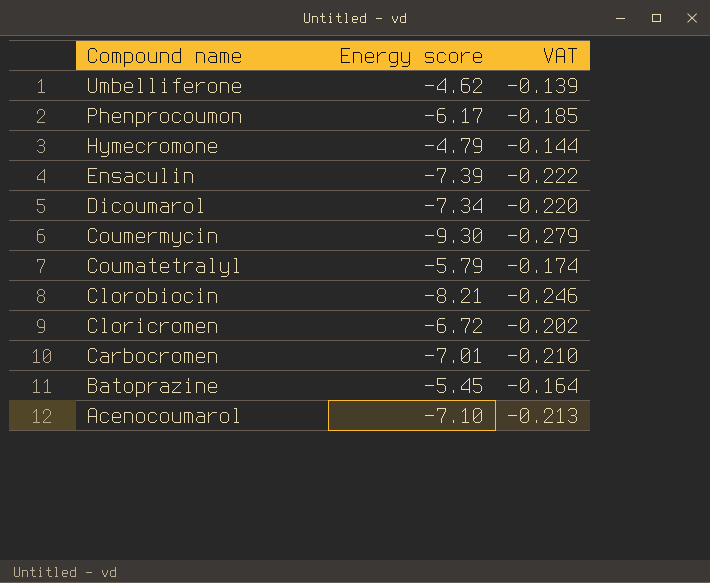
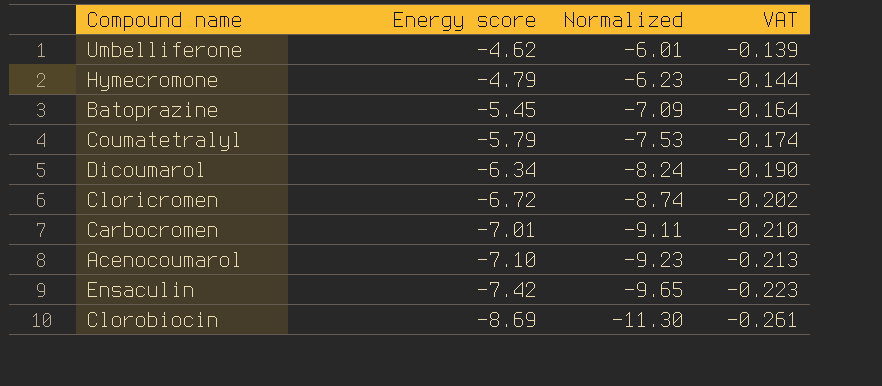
row order: Compound name descending -> Energy score descending
column Normalized | formula: none -> [Energy score] * 1.3
row Phenprocoumon: -6.17 | -0.185 -> none
row Coumermycin: -9.30 | -0.279 -> none
Dicoumarol | Energy score: -7.34 -> -6.34
Dicoumarol | VAT: -0.220 -> -0.190
Ensaculin | Energy score: -7.39 -> -7.42
Ensaculin | VAT: -0.222 -> -0.223
Clorobiocin | Energy score: -8.21 -> -8.69
Clorobiocin | VAT: -0.246 -> -0.261

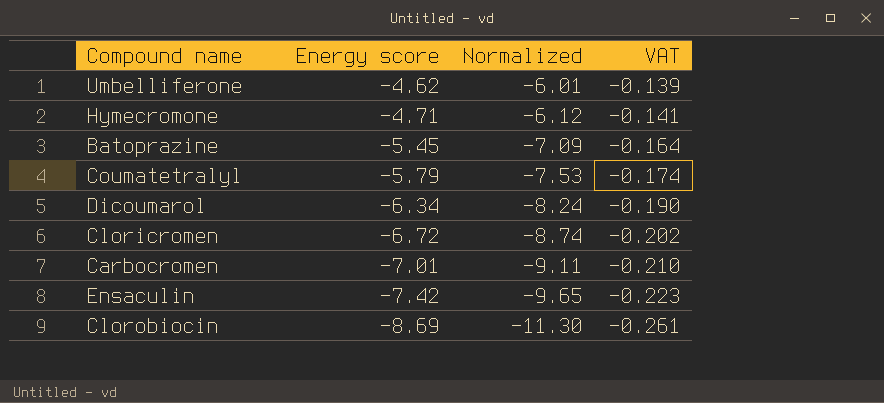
row Acenocoumarol: -7.10 | -9.23 | -0.213 -> none
Hymecromone | Energy score: -4.79 -> -4.71
Hymecromone | Normalized: -6.23 -> -6.12
Hymecromone | VAT: -0.144 -> -0.141

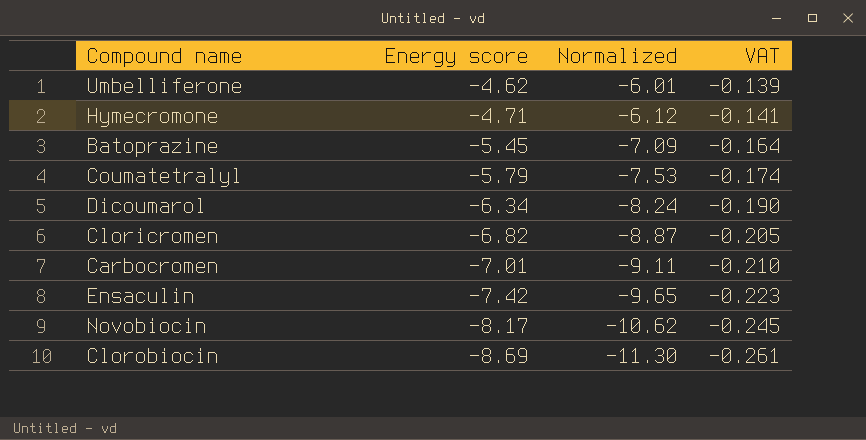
Cloricromen | Energy score: -6.72 -> -6.82
Cloricromen | Normalized: -8.74 -> -8.87
Cloricromen | VAT: -0.202 -> -0.205
row Novobiocin: none -> -8.17 | -10.62 | -0.245

